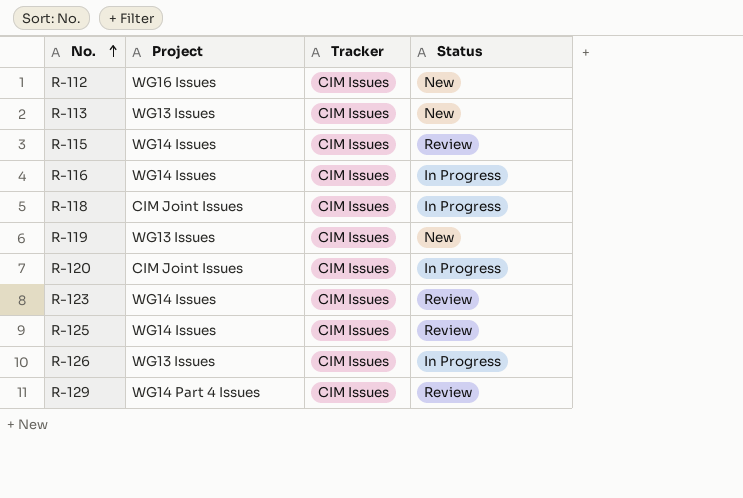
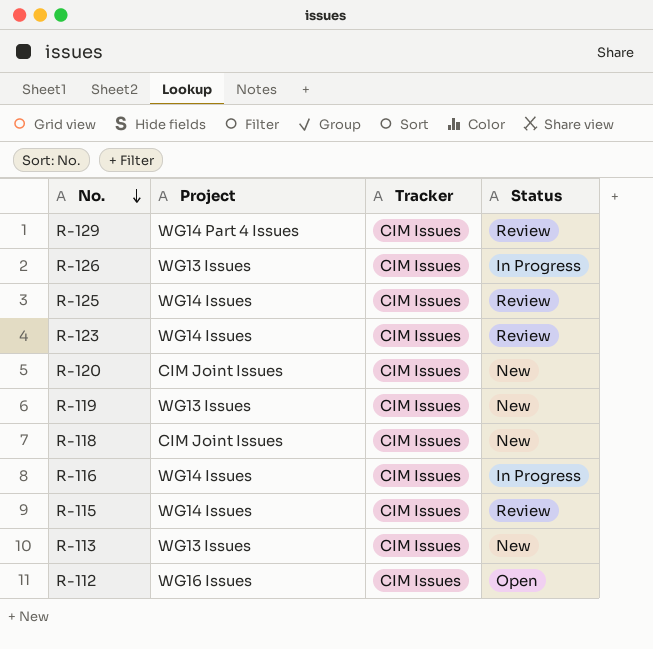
row order: No. ascending -> No. descending
R-120 | Status: In Progress -> New
R-118 | Status: In Progress -> New
R-112 | Status: New -> Open

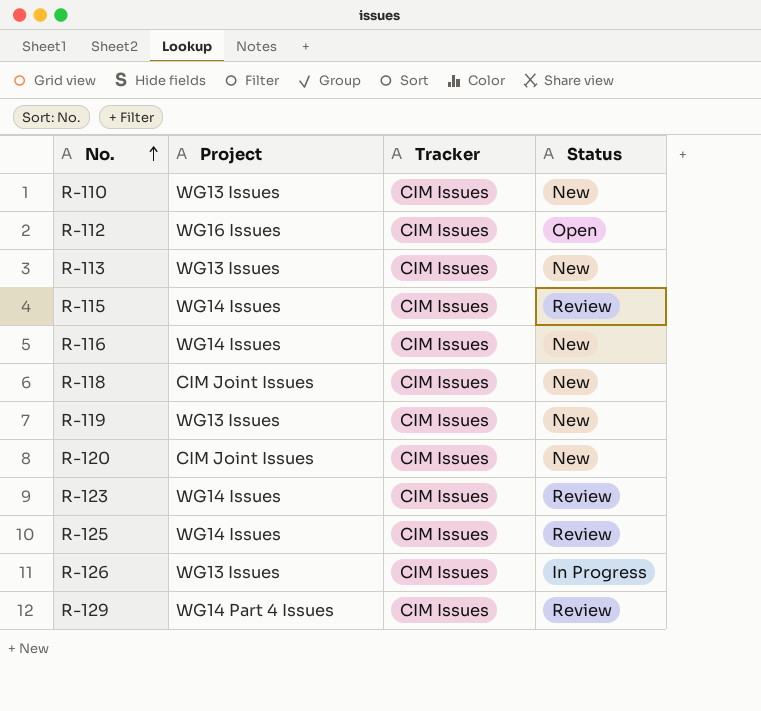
row order: No. descending -> No. ascending
row R-110: none -> WG13 Issues | CIM Issues | New
R-116 | Status: In Progress -> New

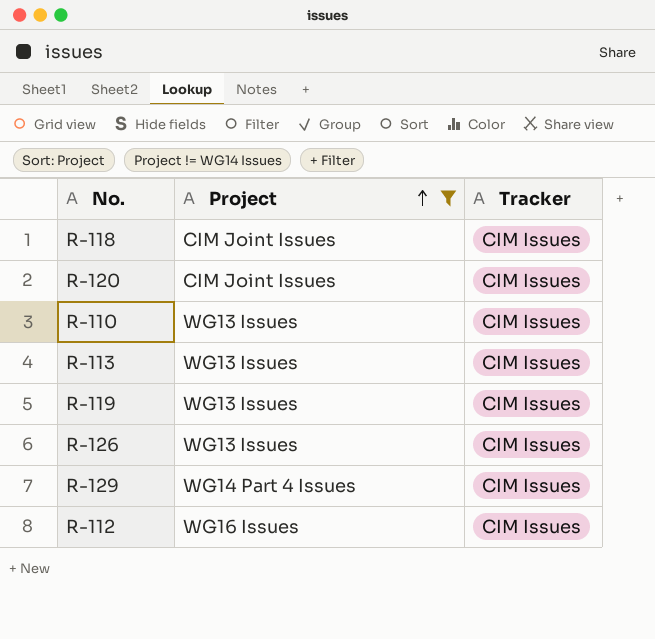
filter: none -> Project != WG14 Issues
row order: No. ascending -> Project ascending
column Status | position: 4 -> none

